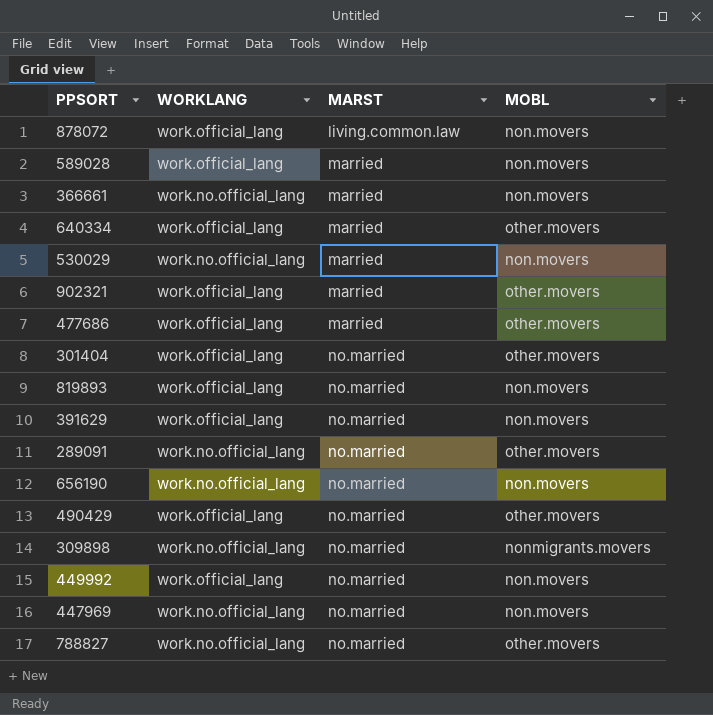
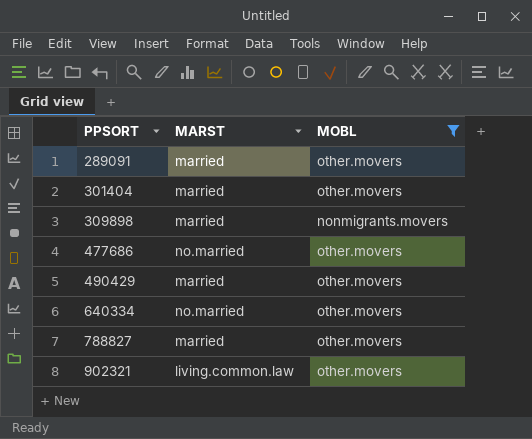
filter: none -> MOBL != non.movers
row order: MARST ascending -> PPSORT ascending
column WORKLANG | position: 2 -> none
289091 | MARST: no.married -> married
301404 | MARST: no.married -> married
309898 | MARST: no.married -> married
477686 | MARST: married -> no.married
490429 | MARST: no.married -> married
640334 | MARST: married -> no.married
788827 | MARST: no.married -> married
902321 | MARST: married -> living.common.law

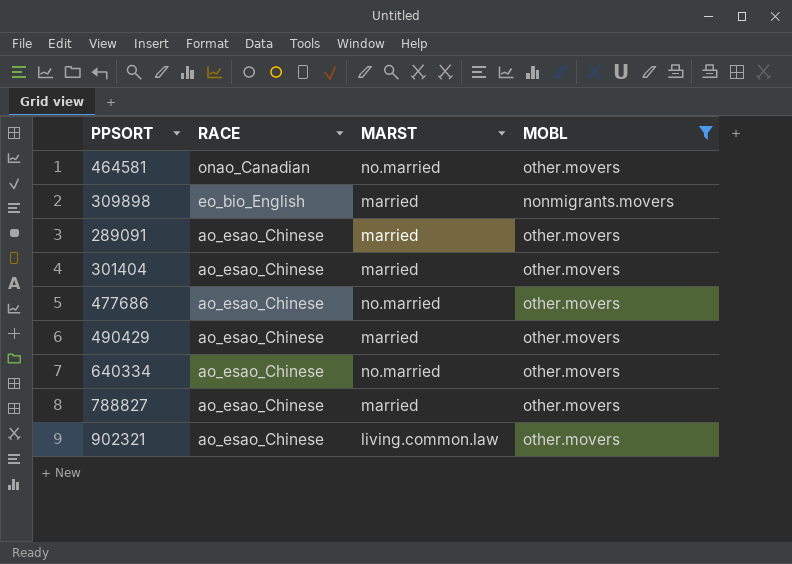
row order: PPSORT ascending -> RACE descending
column RACE | position: none -> 2
row 464581: none -> onao_Canadian | no.married | other.movers

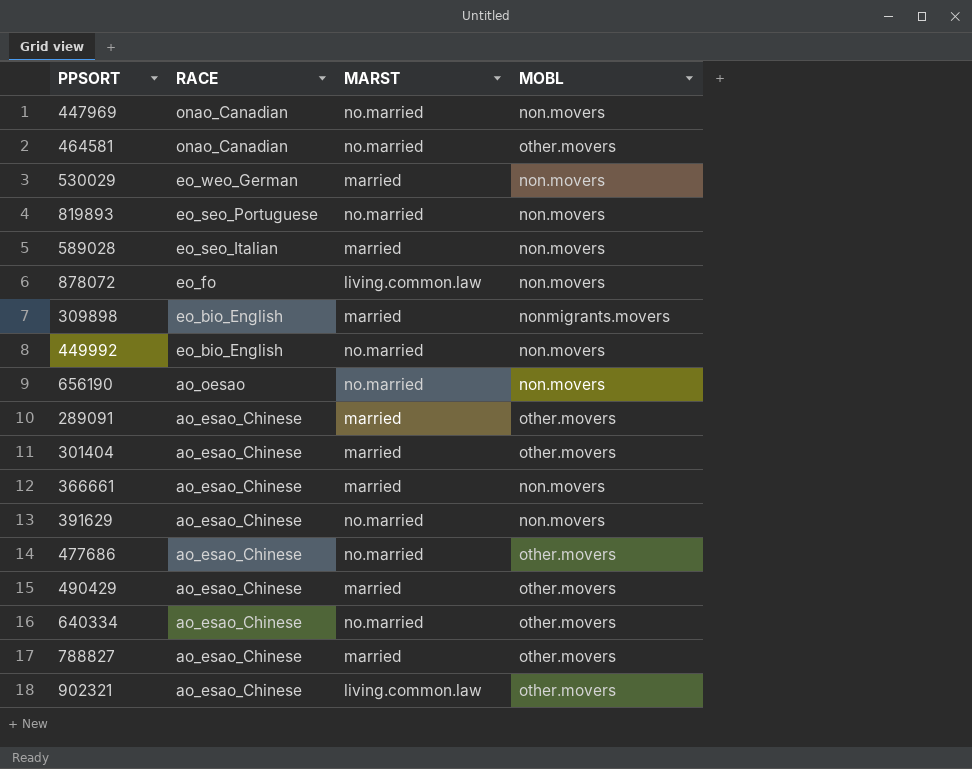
filter: MOBL != non.movers -> none

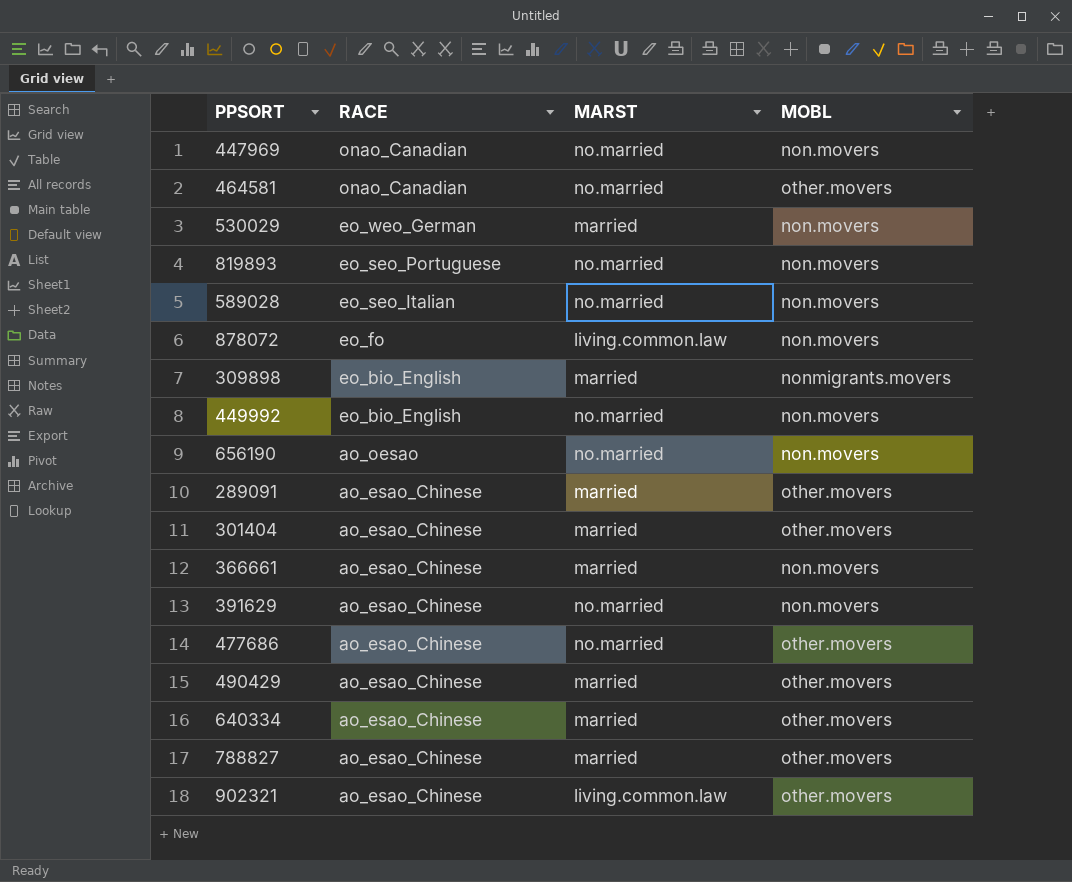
589028 | MARST: married -> no.married
640334 | MARST: no.married -> married

